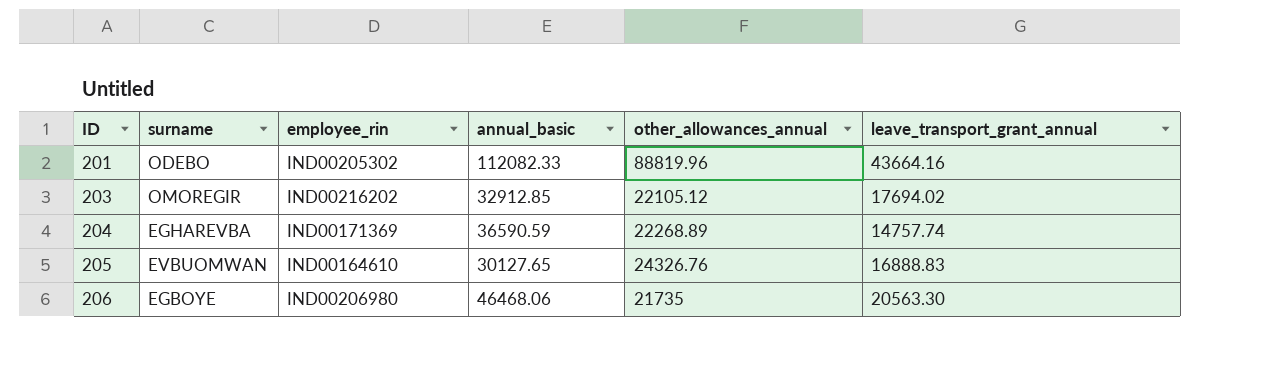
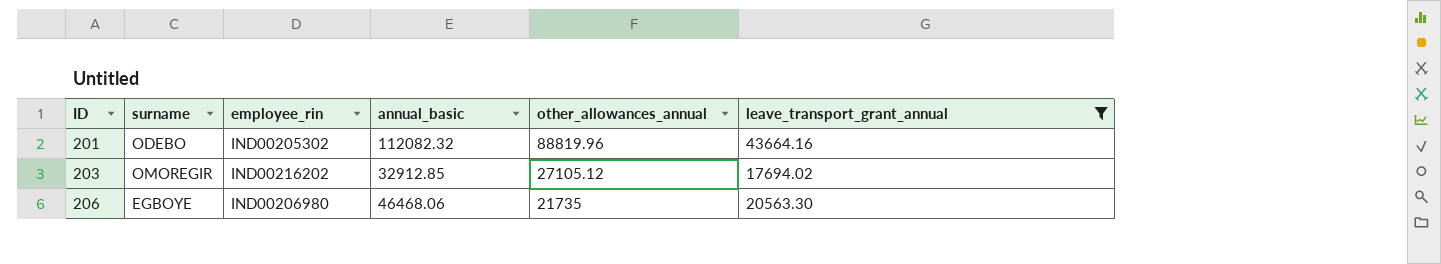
filter: none -> leave_transport_grant_annual >= 17694.02
201 | annual_basic: 112082.33 -> 112082.32
203 | other_allowances_annual: 22105.12 -> 27105.12

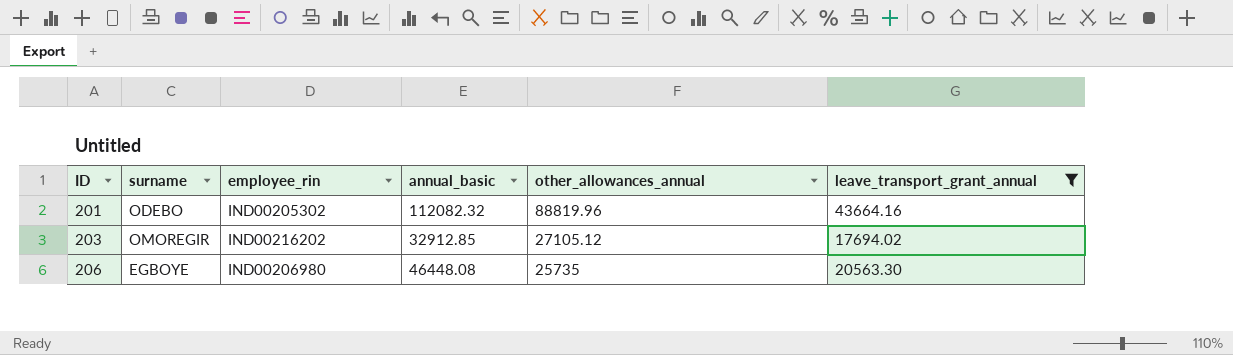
206 | annual_basic: 46468.06 -> 46448.08
206 | other_allowances_annual: 21735 -> 25735

